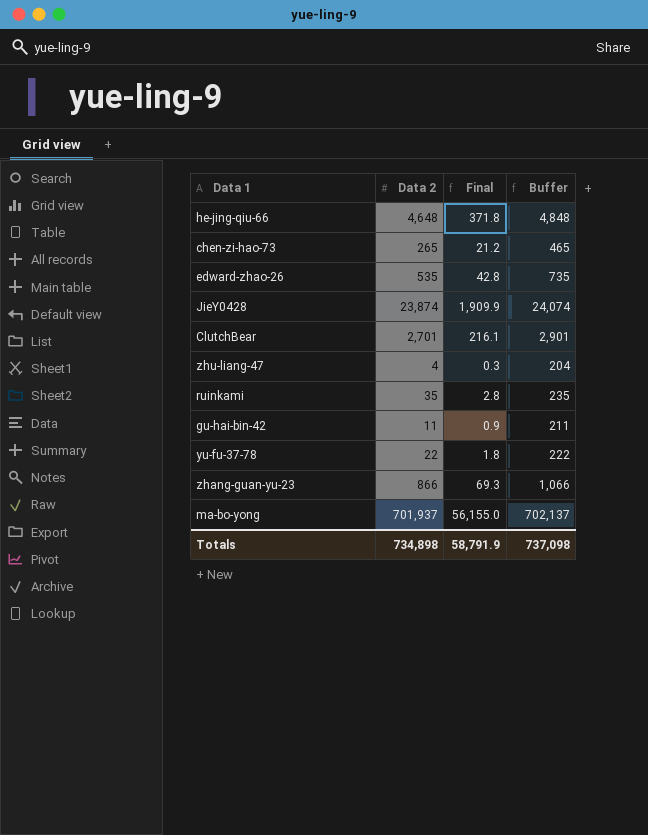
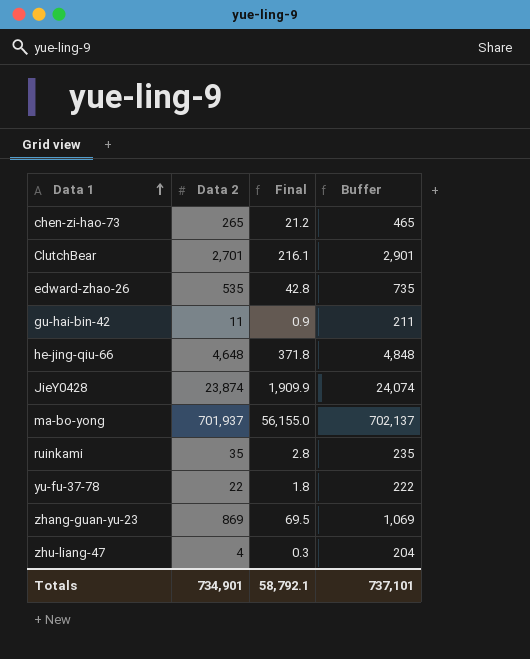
row order: none -> Data 1 ascending
zhang-guan-yu-23 | Data 2: 866 -> 869
zhang-guan-yu-23 | Final: 69.3 -> 69.5
zhang-guan-yu-23 | Buffer: 1,066 -> 1,069
Totals | Data 2: 734,898 -> 734,901
Totals | Final: 58,791.9 -> 58,792.1
Totals | Buffer: 737,098 -> 737,101

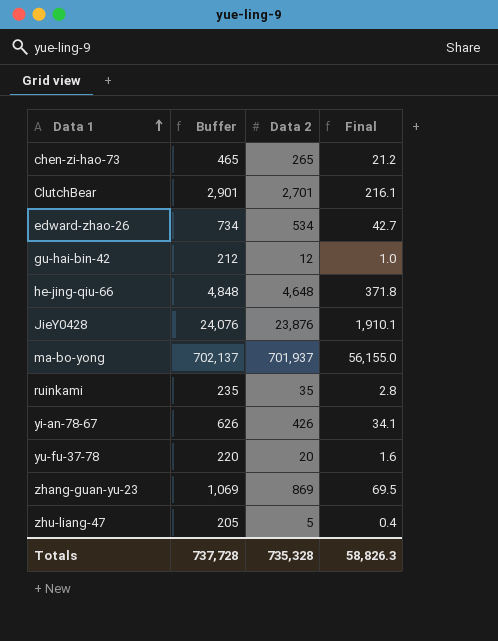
column Buffer | position: 4 -> 2
edward-zhao-26 | Buffer: 735 -> 734
edward-zhao-26 | Data 2: 535 -> 534
edward-zhao-26 | Final: 42.8 -> 42.7
gu-hai-bin-42 | Buffer: 211 -> 212
gu-hai-bin-42 | Data 2: 11 -> 12
gu-hai-bin-42 | Final: 0.9 -> 1.0
JieY0428 | Buffer: 24,074 -> 24,076
JieY0428 | Data 2: 23,874 -> 23,876
JieY0428 | Final: 1,909.9 -> 1,910.1
row yi-an-78-67: none -> 626 | 426 | 34.1
yu-fu-37-78 | Buffer: 222 -> 220
yu-fu-37-78 | Data 2: 22 -> 20
yu-fu-37-78 | Final: 1.8 -> 1.6
zhu-liang-47 | Buffer: 204 -> 205
zhu-liang-47 | Data 2: 4 -> 5
zhu-liang-47 | Final: 0.3 -> 0.4
Totals | Buffer: 737,101 -> 737,728
Totals | Data 2: 734,901 -> 735,328
Totals | Final: 58,792.1 -> 58,826.3

